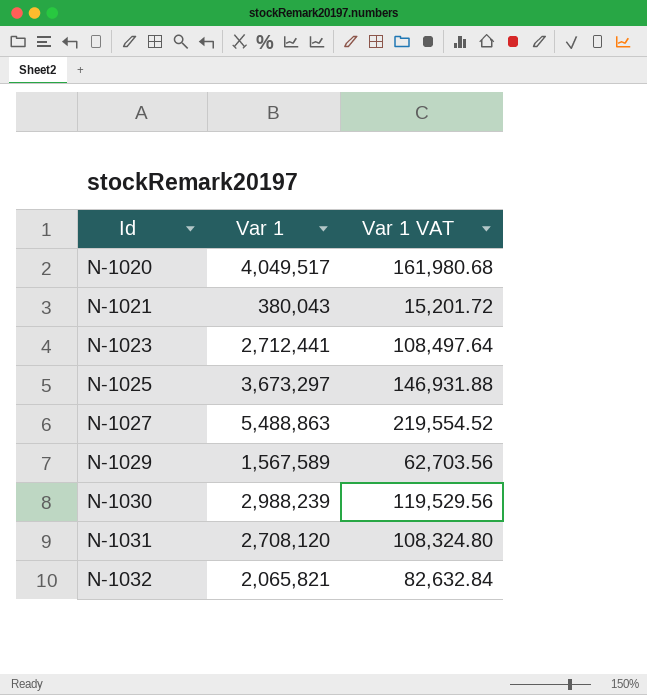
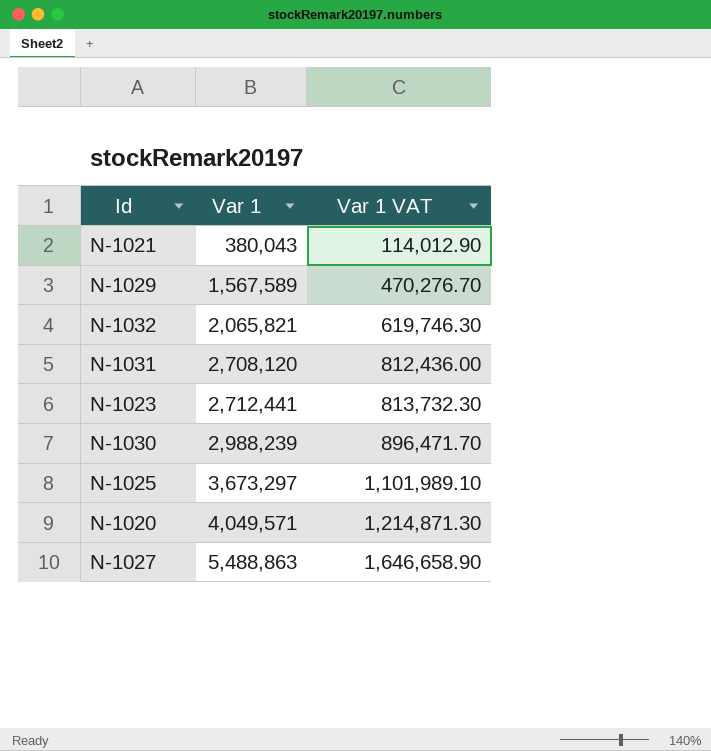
row order: Id ascending -> Var 1 ascending
column Var 1 VAT | formula: [Var 1] * 0.04 -> [Var 1] * 0.3
N-1020 | Var 1: 4,049,517 -> 4,049,571

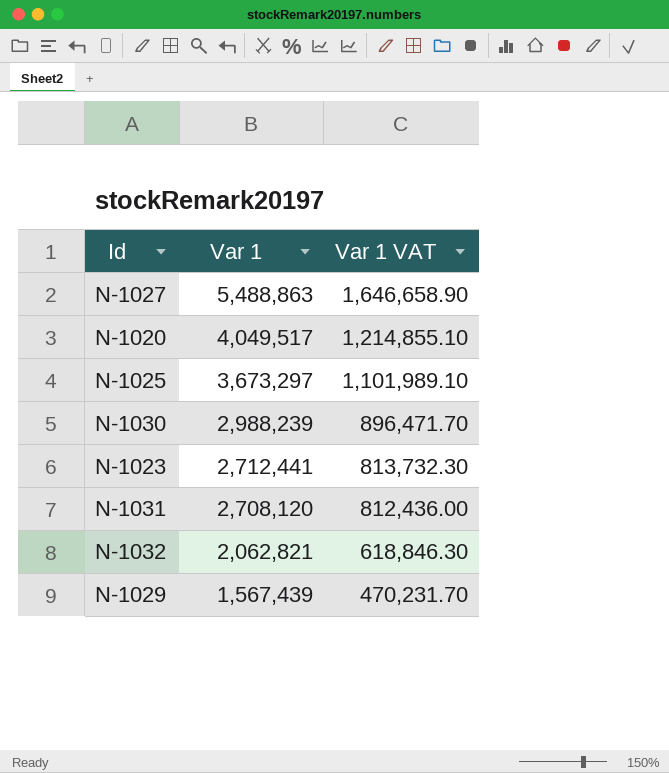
row order: Var 1 ascending -> Var 1 descending
row N-1021: 380,043 | 114,012.90 -> none
N-1020 | Var 1: 4,049,571 -> 4,049,517
N-1020 | Var 1 VAT: 1,214,871.30 -> 1,214,855.10
N-1032 | Var 1: 2,065,821 -> 2,062,821
N-1032 | Var 1 VAT: 619,746.30 -> 618,846.30
N-1029 | Var 1: 1,567,589 -> 1,567,439
N-1029 | Var 1 VAT: 470,276.70 -> 470,231.70

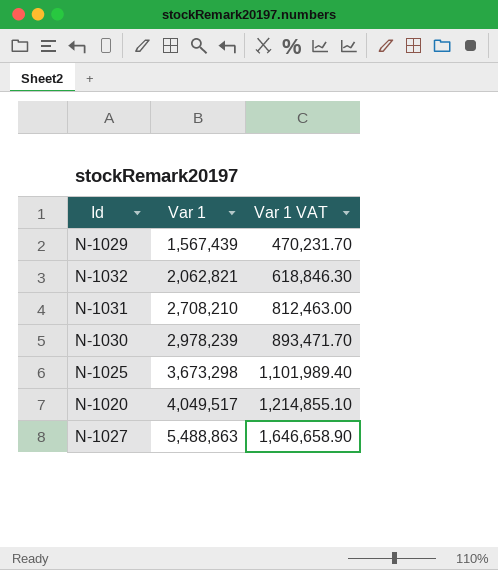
row order: Var 1 descending -> Var 1 ascending
row N-1023: 2,712,441 | 813,732.30 -> none
N-1031 | Var 1: 2,708,120 -> 2,708,210
N-1031 | Var 1 VAT: 812,436.00 -> 812,463.00
N-1030 | Var 1: 2,988,239 -> 2,978,239
N-1030 | Var 1 VAT: 896,471.70 -> 893,471.70
N-1025 | Var 1: 3,673,297 -> 3,673,298
N-1025 | Var 1 VAT: 1,101,989.10 -> 1,101,989.40

